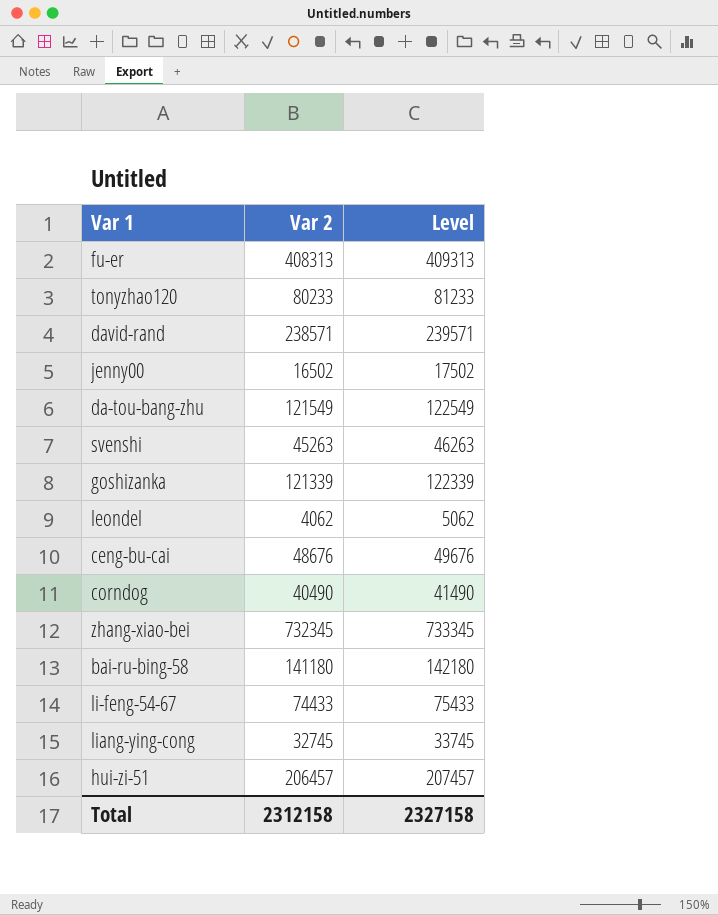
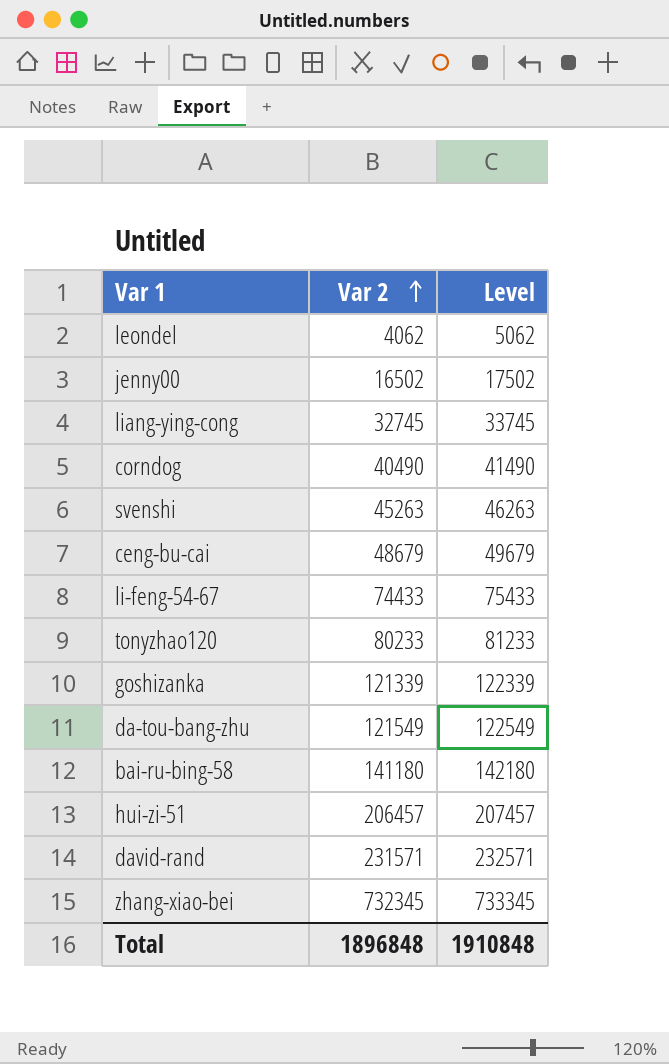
row order: none -> Var 2 ascending
row fu-er: 408313 | 409313 -> none
ceng-bu-cai | Var 2: 48676 -> 48679
ceng-bu-cai | Level: 49676 -> 49679
david-rand | Var 2: 238571 -> 231571
david-rand | Level: 239571 -> 232571
Total | Var 2: 2312158 -> 1896848
Total | Level: 2327158 -> 1910848

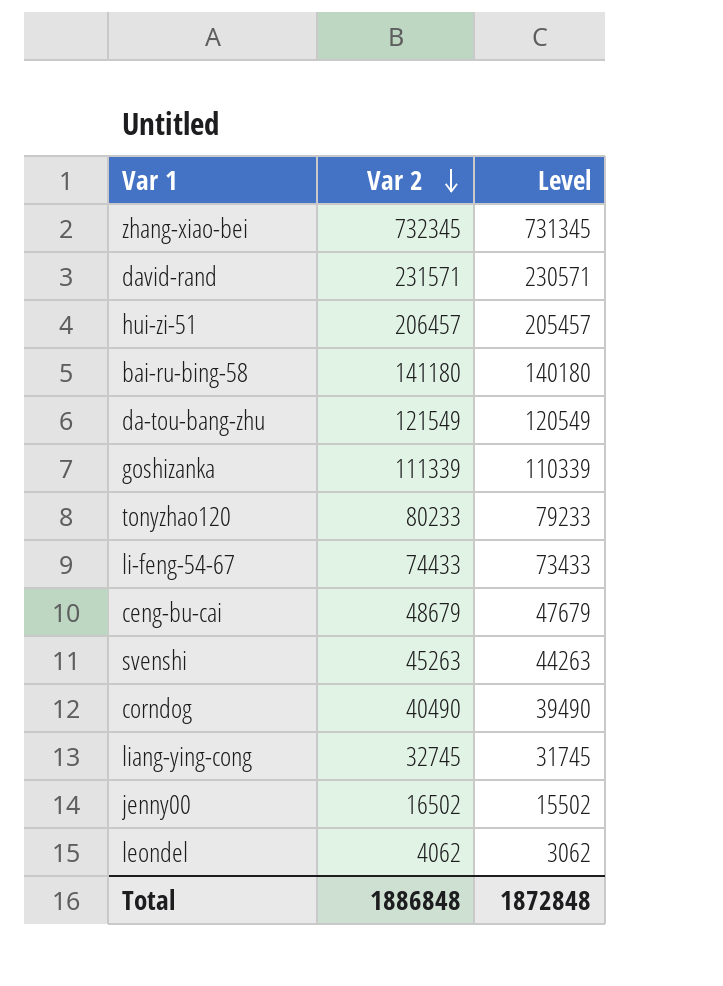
row order: Var 2 ascending -> Var 2 descending
column Level | formula: [Var 2] + 1000 -> [Var 2] - 1000
goshizanka | Var 2: 121339 -> 111339
Total | Var 2: 1896848 -> 1886848
Total | Level: 1910848 -> 1872848

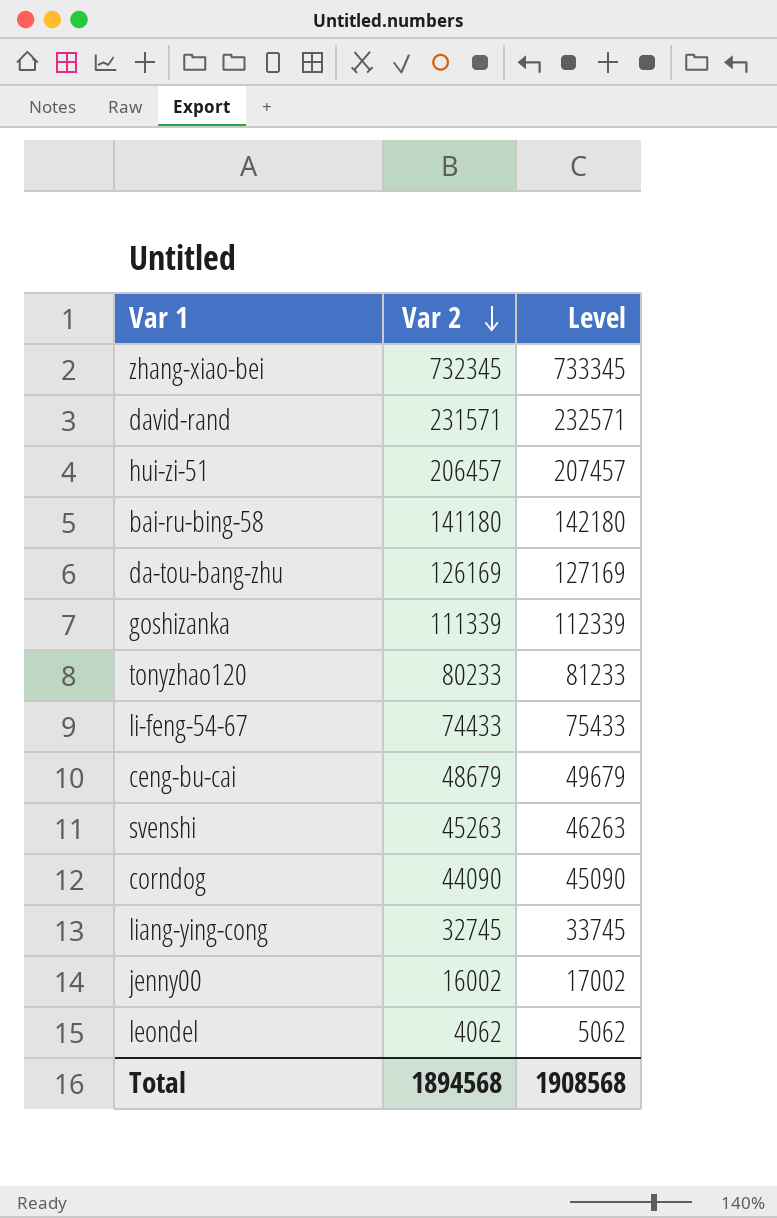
column Level | formula: [Var 2] - 1000 -> [Var 2] + 1000
da-tou-bang-zhu | Var 2: 121549 -> 126169
corndog | Var 2: 40490 -> 44090
jenny00 | Var 2: 16502 -> 16002
Total | Var 2: 1886848 -> 1894568
Total | Level: 1872848 -> 1908568

